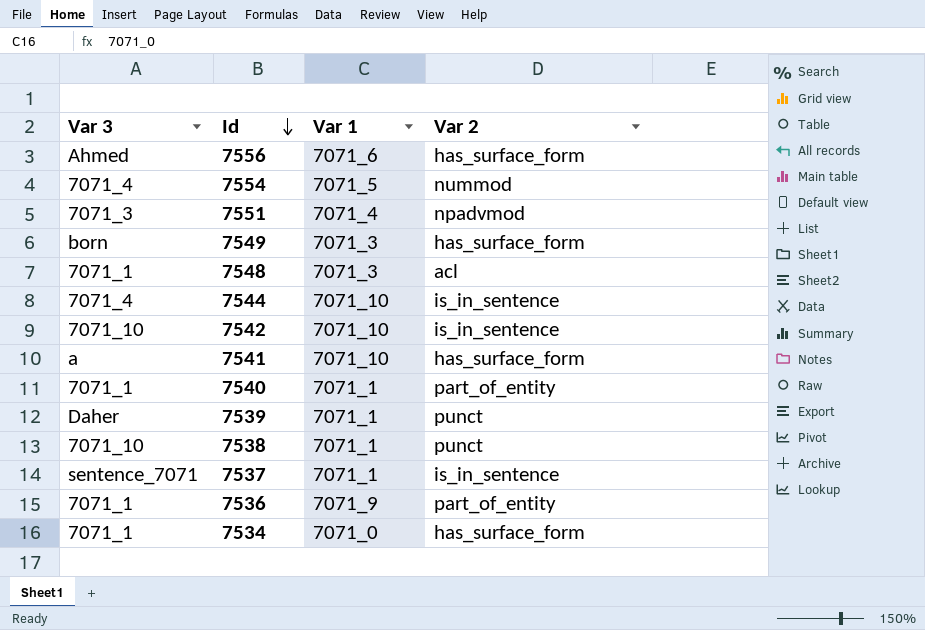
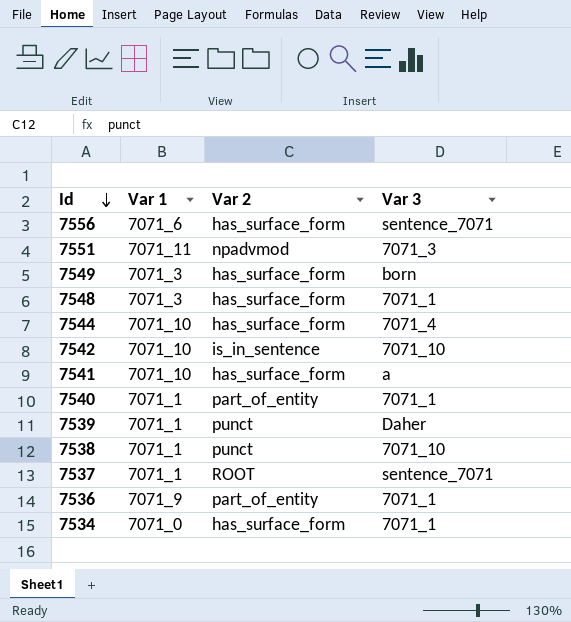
column Var 3 | position: 1 -> 4
row 7554: 7071_4 | 7071_5 | nummod -> none
7556 | Var 3: Ahmed -> sentence_7071
7551 | Var 1: 7071_4 -> 7071_11
7548 | Var 2: acl -> has_surface_form
7544 | Var 2: is_in_sentence -> has_surface_form
7537 | Var 2: is_in_sentence -> ROOT

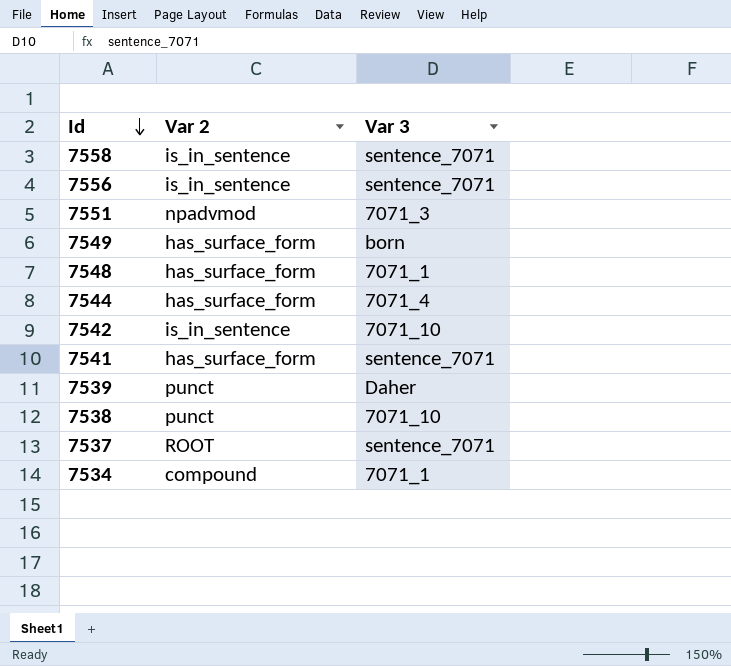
column Var 1 | position: 2 -> none
row 7540: 7071_1 | part_of_entity | 7071_1 -> none
row 7536: 7071_9 | part_of_entity | 7071_1 -> none
row 7558: none -> is_in_sentence | sentence_7071
7556 | Var 2: has_surface_form -> is_in_sentence
7541 | Var 3: a -> sentence_7071
7534 | Var 2: has_surface_form -> compound

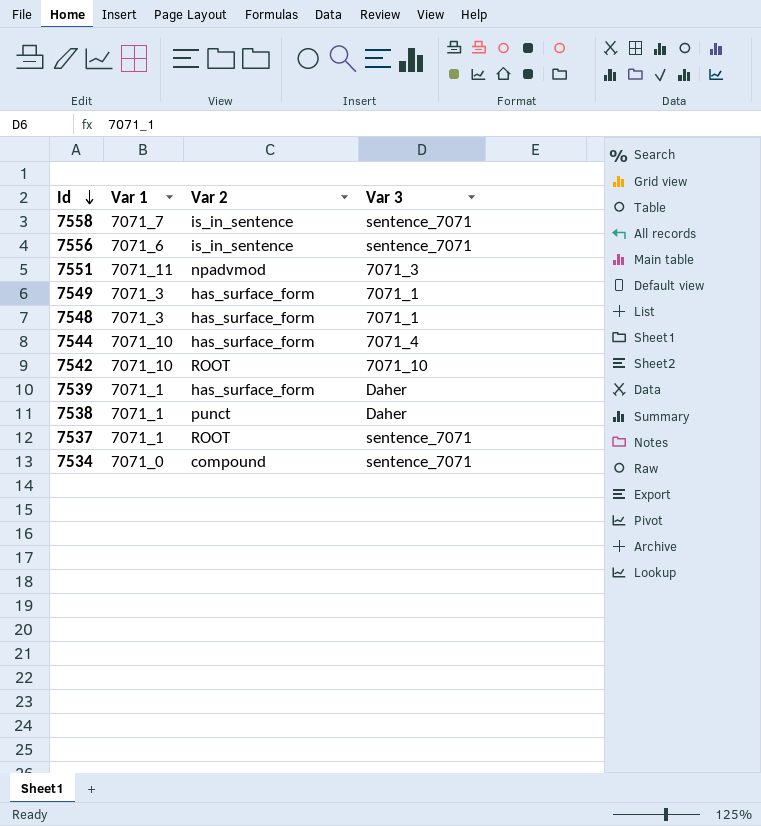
column Var 1 | position: none -> 2
row 7541: has_surface_form | sentence_7071 -> none
7549 | Var 3: born -> 7071_1
7542 | Var 2: is_in_sentence -> ROOT
7539 | Var 2: punct -> has_surface_form
7538 | Var 3: 7071_10 -> Daher
7534 | Var 3: 7071_1 -> sentence_7071

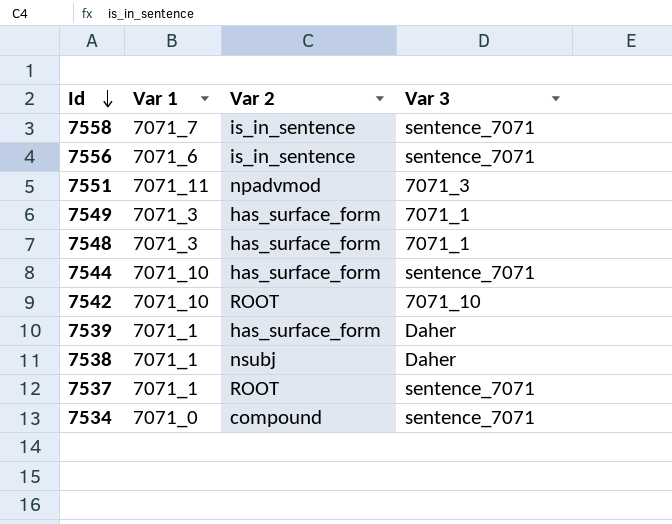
7544 | Var 3: 7071_4 -> sentence_7071
7538 | Var 2: punct -> nsubj

